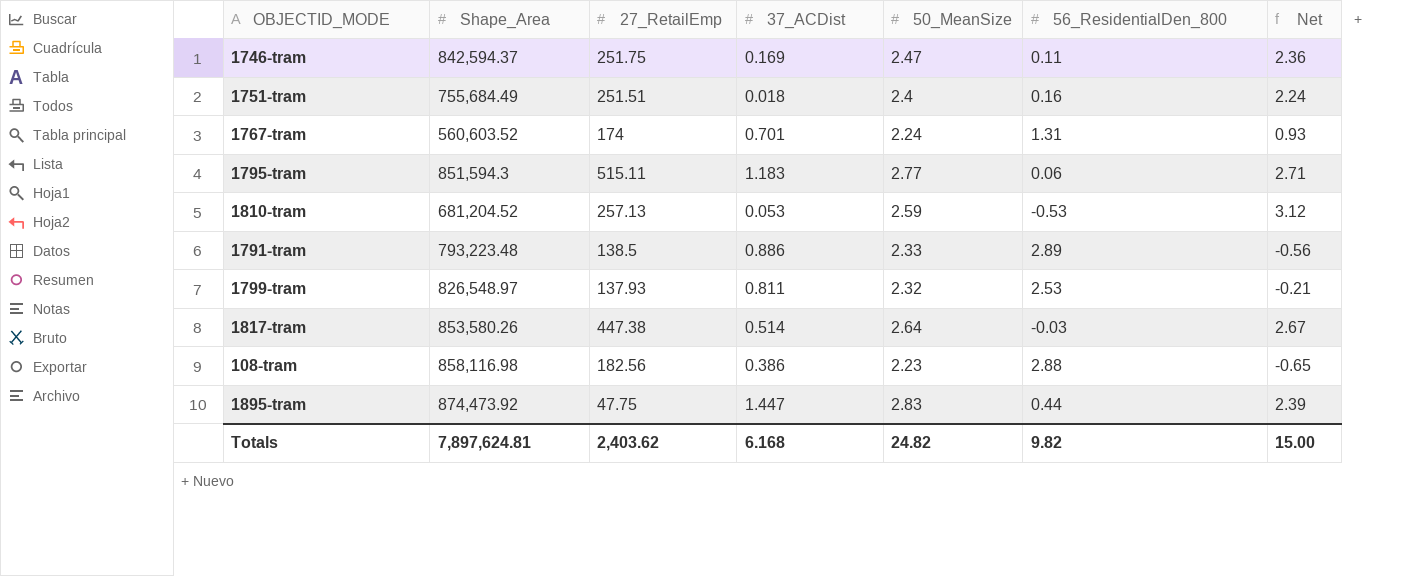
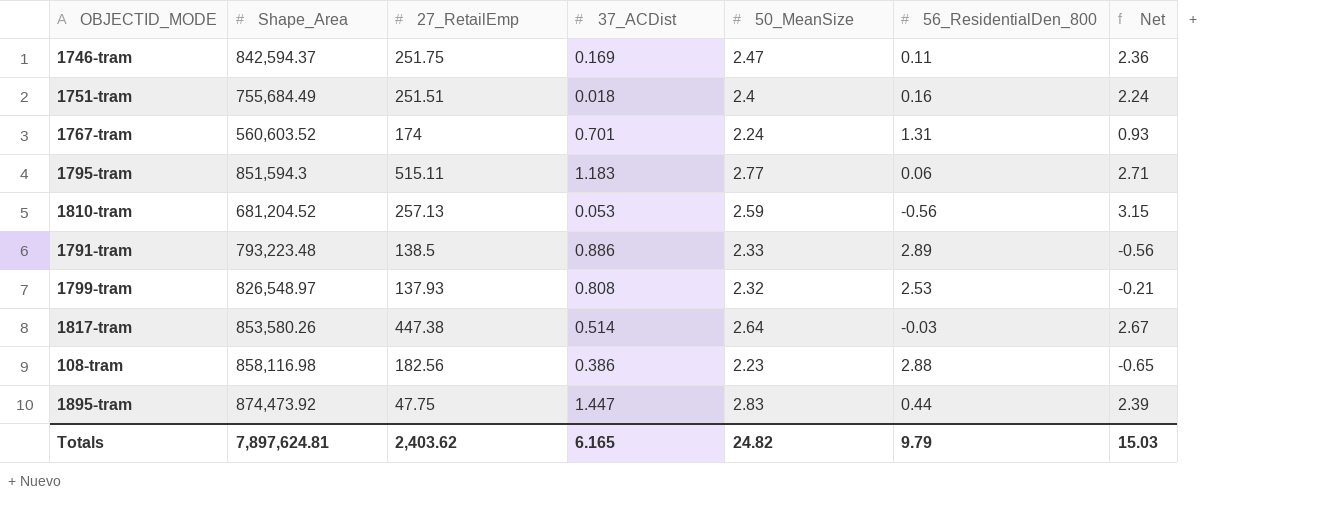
1810-tram | 56_ResidentialDen_800: -0.53 -> -0.56
1810-tram | Net: 3.12 -> 3.15
1799-tram | 37_ACDist: 0.811 -> 0.808
Totals | 37_ACDist: 6.168 -> 6.165
Totals | 56_ResidentialDen_800: 9.82 -> 9.79
Totals | Net: 15.00 -> 15.03

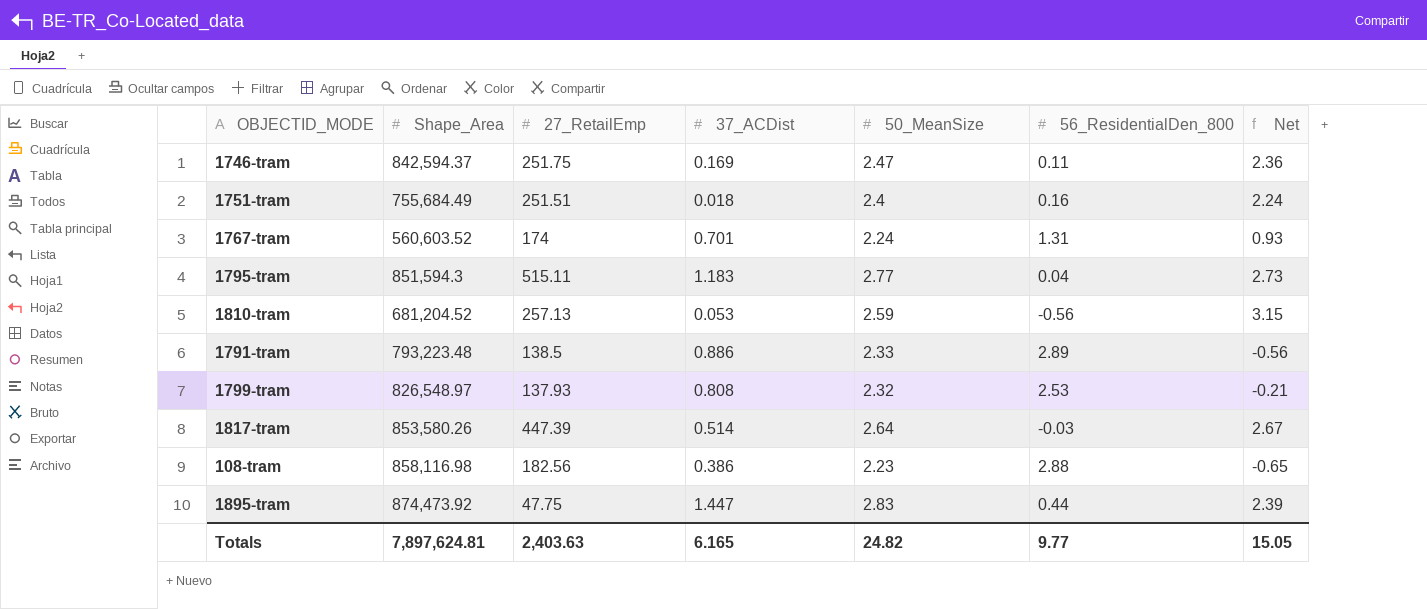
1795-tram | 56_ResidentialDen_800: 0.06 -> 0.04
1795-tram | Net: 2.71 -> 2.73
1817-tram | 27_RetailEmp: 447.38 -> 447.39
Totals | 27_RetailEmp: 2,403.62 -> 2,403.63
Totals | 56_ResidentialDen_800: 9.79 -> 9.77
Totals | Net: 15.03 -> 15.05

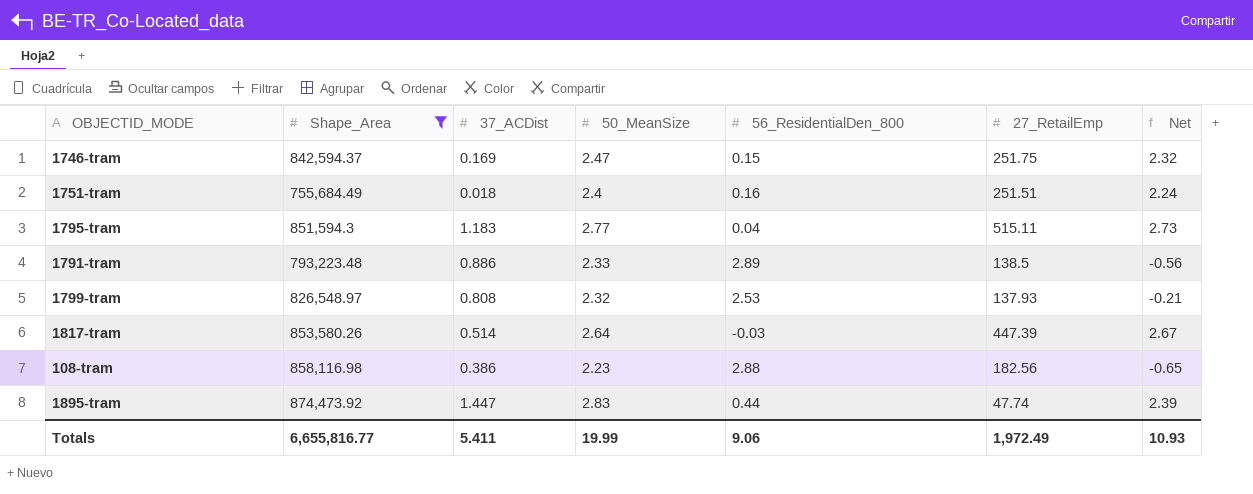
filter: none -> Shape_Area >= 755,684.49
column 27_RetailEmp | position: 3 -> 6
1746-tram | 56_ResidentialDen_800: 0.11 -> 0.15
1746-tram | Net: 2.36 -> 2.32
1895-tram | 27_RetailEmp: 47.75 -> 47.74
Totals | Shape_Area: 7,897,624.81 -> 6,655,816.77
Totals | 37_ACDist: 6.165 -> 5.411
Totals | 50_MeanSize: 24.82 -> 19.99
Totals | 56_ResidentialDen_800: 9.77 -> 9.06
Totals | 27_RetailEmp: 2,403.63 -> 1,972.49
Totals | Net: 15.05 -> 10.93

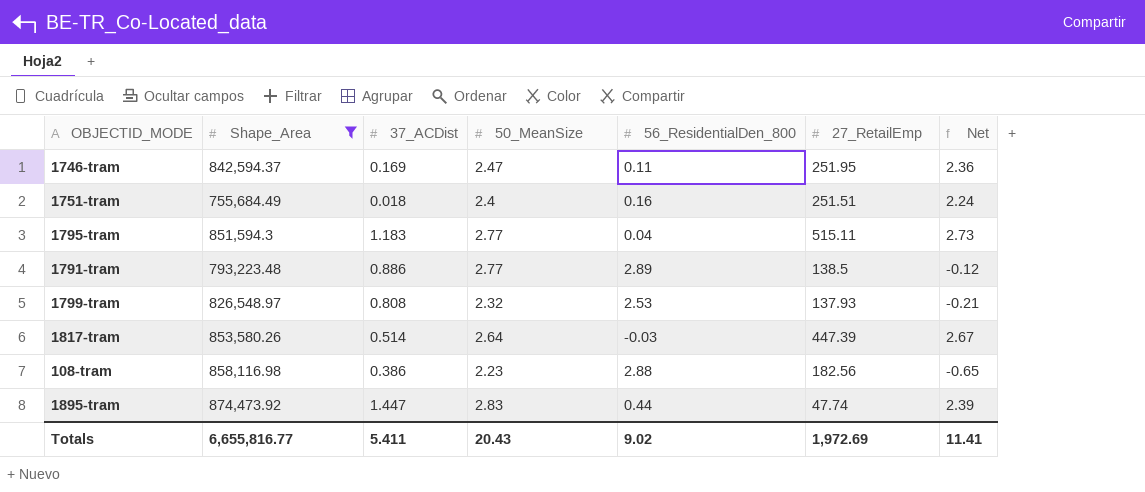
1746-tram | 56_ResidentialDen_800: 0.15 -> 0.11
1746-tram | 27_RetailEmp: 251.75 -> 251.95
1746-tram | Net: 2.32 -> 2.36
1791-tram | 50_MeanSize: 2.33 -> 2.77
1791-tram | Net: -0.56 -> -0.12
Totals | 50_MeanSize: 19.99 -> 20.43
Totals | 56_ResidentialDen_800: 9.06 -> 9.02
Totals | 27_RetailEmp: 1,972.49 -> 1,972.69
Totals | Net: 10.93 -> 11.41

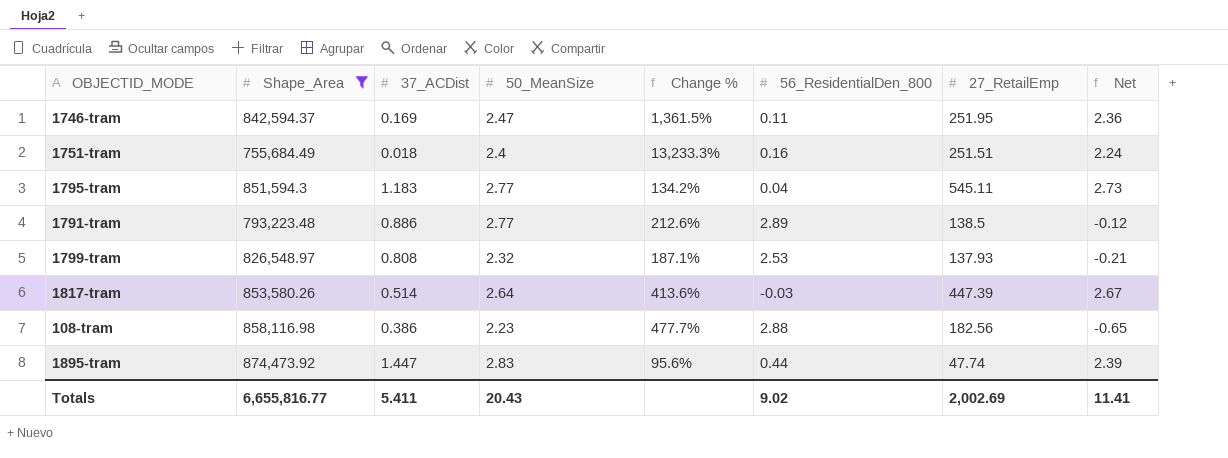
column Change % | formula: none -> ([50_MeanSize] - [37_ACDist]) / [37_ACDist]
1795-tram | 27_RetailEmp: 515.11 -> 545.11
Totals | 27_RetailEmp: 1,972.69 -> 2,002.69

